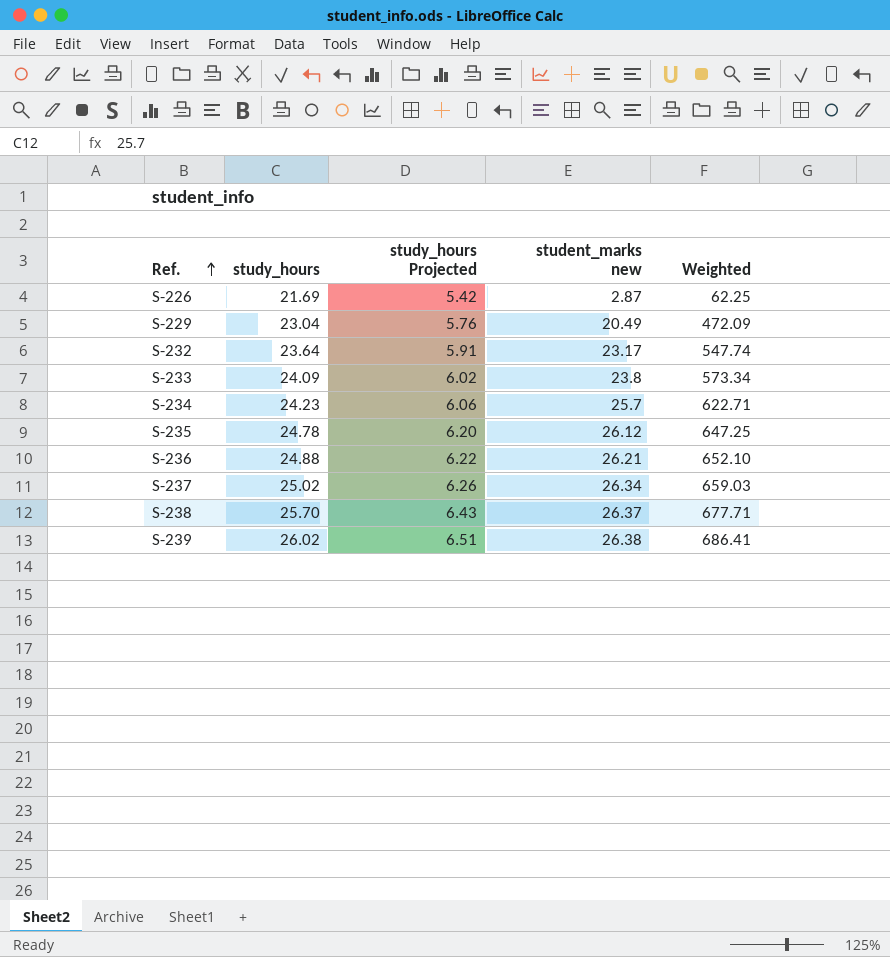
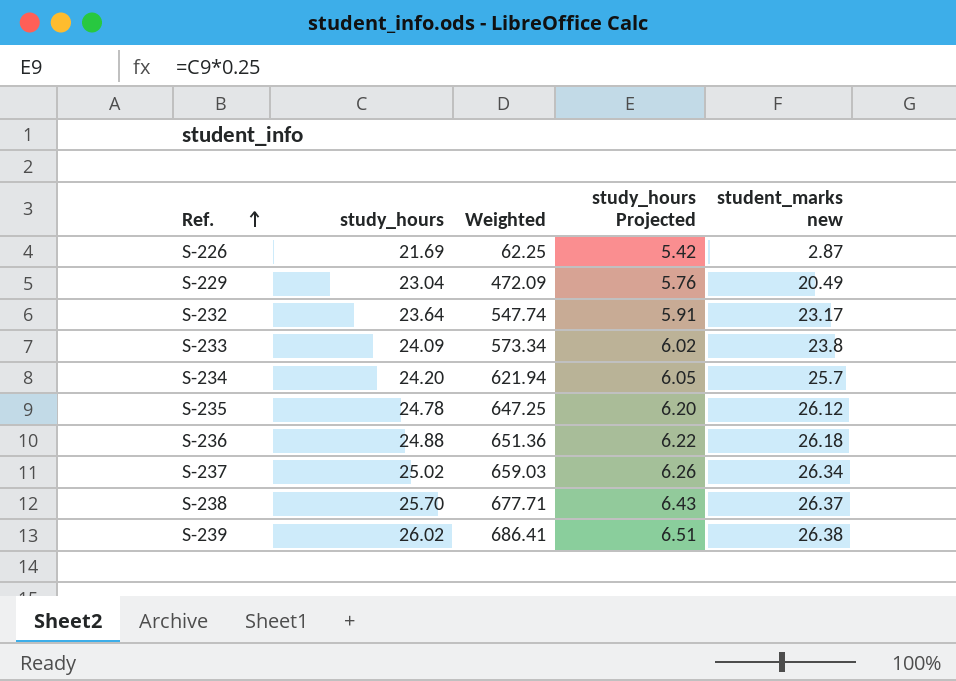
column Weighted | position: 5 -> 3
S-234 | study_hours: 24.23 -> 24.20
S-234 | Weighted: 622.71 -> 621.94
S-234 | study_hours Projected: 6.06 -> 6.05
S-236 | Weighted: 652.10 -> 651.36
S-236 | student_marks new: 26.21 -> 26.18

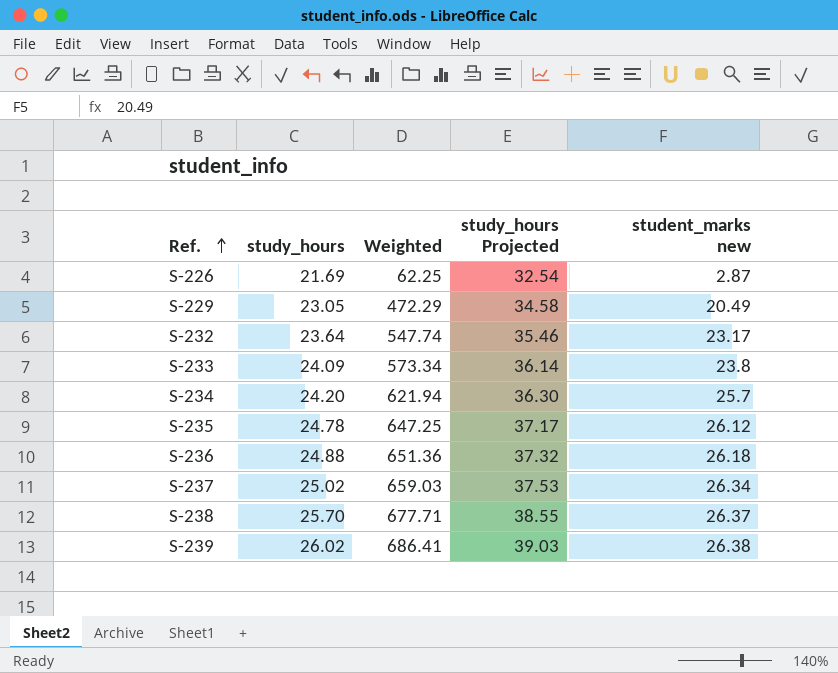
column study_hours Projected | formula: [study_hours] * 0.25 -> [study_hours] * 1.5
S-229 | study_hours: 23.04 -> 23.05
S-229 | Weighted: 472.09 -> 472.29

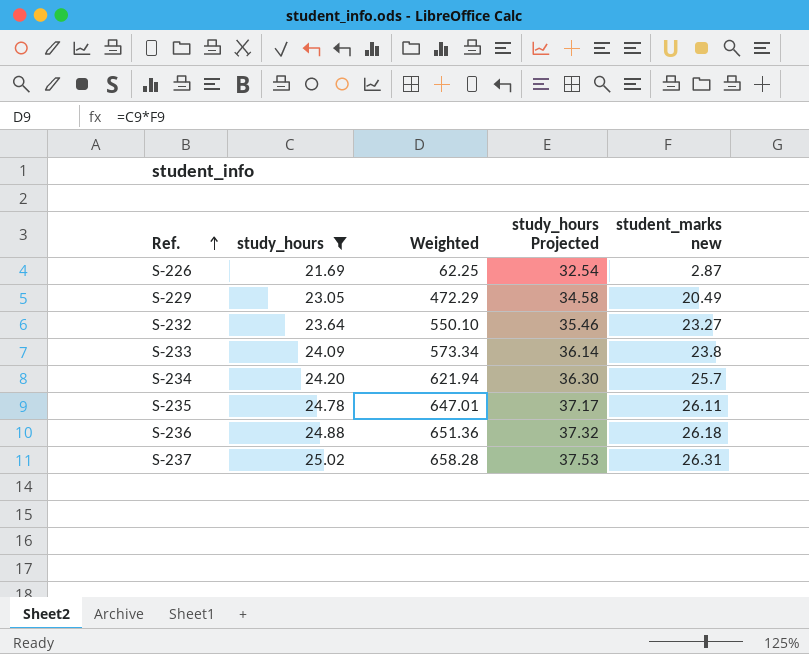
filter: none -> study_hours <= 25.02
S-232 | Weighted: 547.74 -> 550.10
S-232 | student_marks new: 23.17 -> 23.27
S-235 | Weighted: 647.25 -> 647.01
S-235 | student_marks new: 26.12 -> 26.11
S-237 | Weighted: 659.03 -> 658.28
S-237 | student_marks new: 26.34 -> 26.31

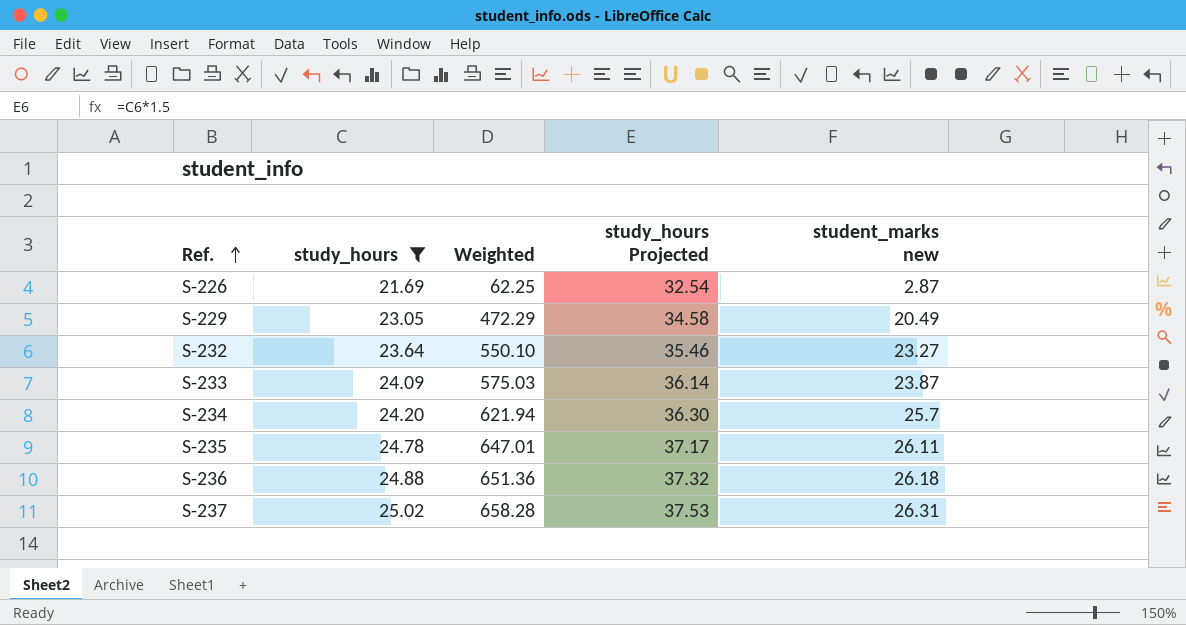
S-233 | Weighted: 573.34 -> 575.03
S-233 | student_marks new: 23.8 -> 23.87

